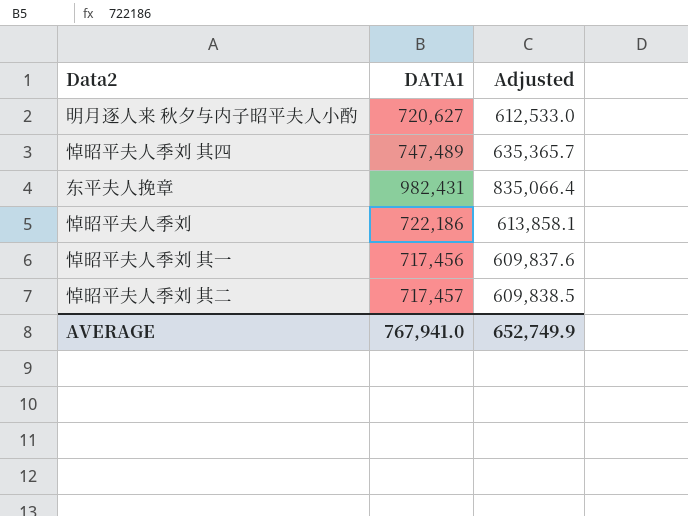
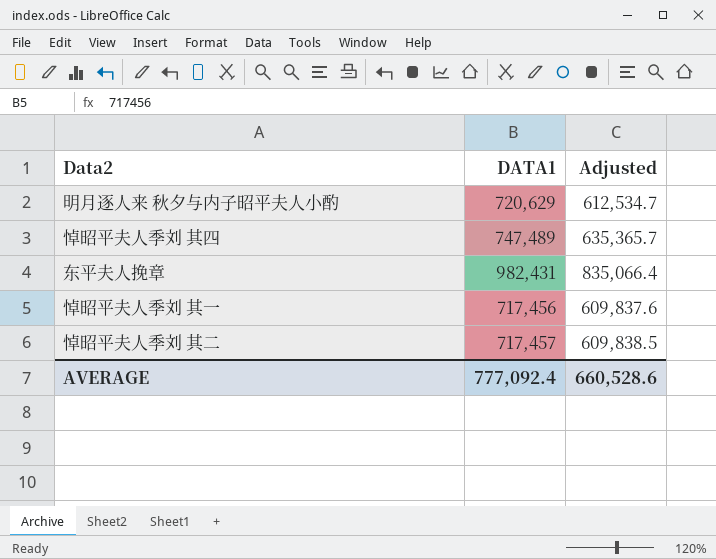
row 悼昭平夫人季刘: 722,186 | 613,858.1 -> none
明月逐人来 秋夕与内子昭平夫人小酌 | DATA1: 720,627 -> 720,629
明月逐人来 秋夕与内子昭平夫人小酌 | Adjusted: 612,533.0 -> 612,534.7
AVERAGE | DATA1: 767,941.0 -> 777,092.4
AVERAGE | Adjusted: 652,749.9 -> 660,528.6

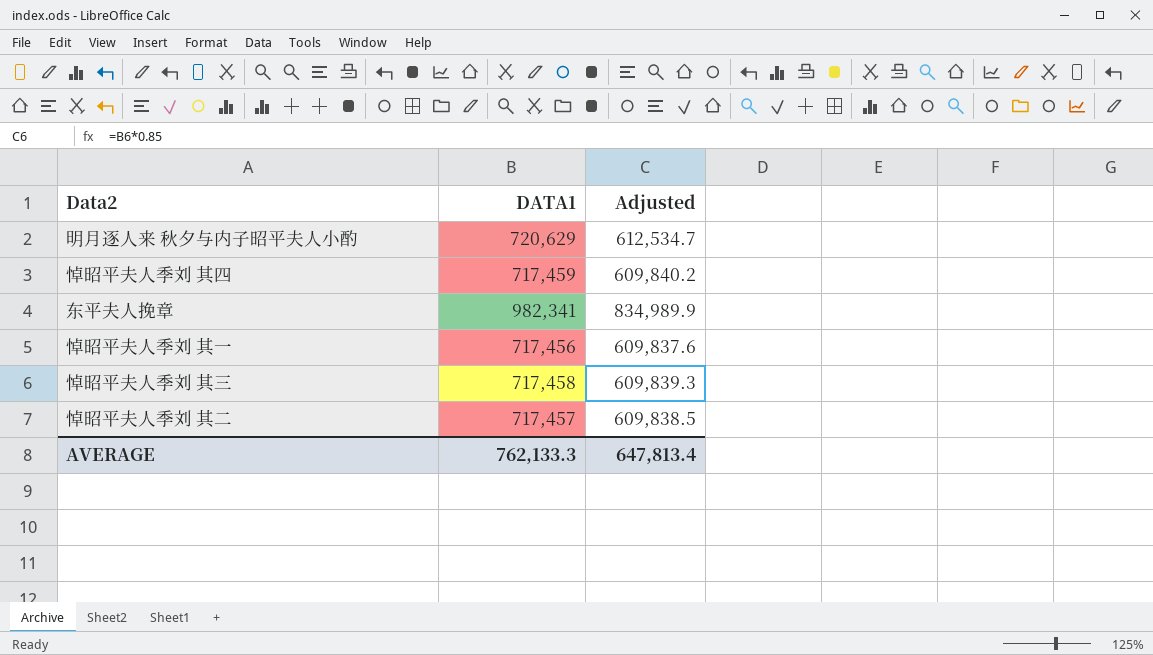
悼昭平夫人季刘 其四 | DATA1: 747,489 -> 717,459
悼昭平夫人季刘 其四 | Adjusted: 635,365.7 -> 609,840.2
东平夫人挽章 | DATA1: 982,431 -> 982,341
东平夫人挽章 | Adjusted: 835,066.4 -> 834,989.9
row 悼昭平夫人季刘 其三: none -> 717,458 | 609,839.3
AVERAGE | DATA1: 777,092.4 -> 762,133.3
AVERAGE | Adjusted: 660,528.6 -> 647,813.4

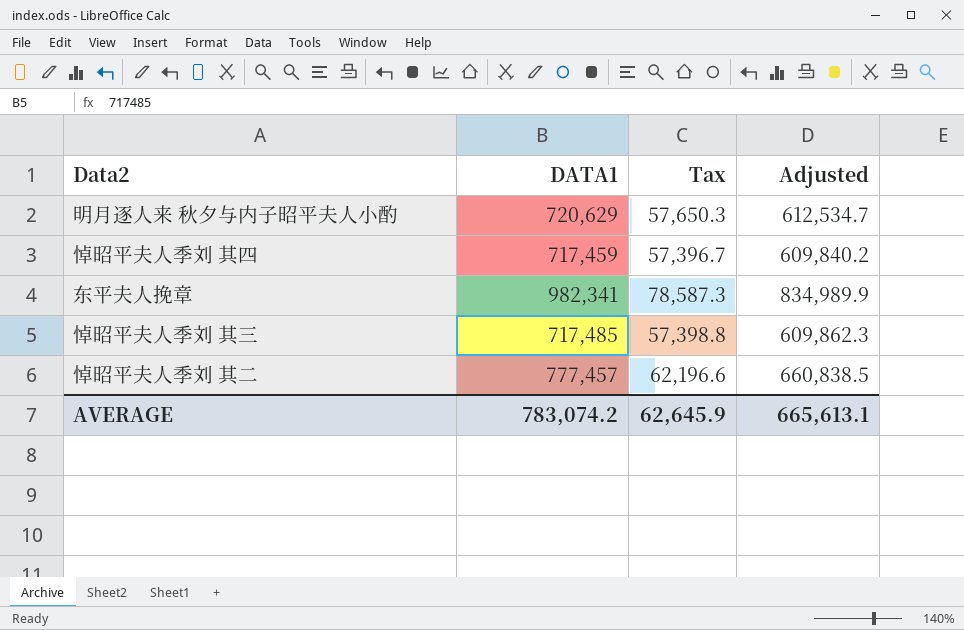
column Tax | formula: none -> [DATA1] * 0.08
row 悼昭平夫人季刘 其一: 717,456 | 609,837.6 -> none
悼昭平夫人季刘 其三 | DATA1: 717,458 -> 717,485
悼昭平夫人季刘 其三 | Adjusted: 609,839.3 -> 609,862.3
悼昭平夫人季刘 其二 | DATA1: 717,457 -> 777,457
悼昭平夫人季刘 其二 | Adjusted: 609,838.5 -> 660,838.5
AVERAGE | DATA1: 762,133.3 -> 783,074.2
AVERAGE | Adjusted: 647,813.4 -> 665,613.1

